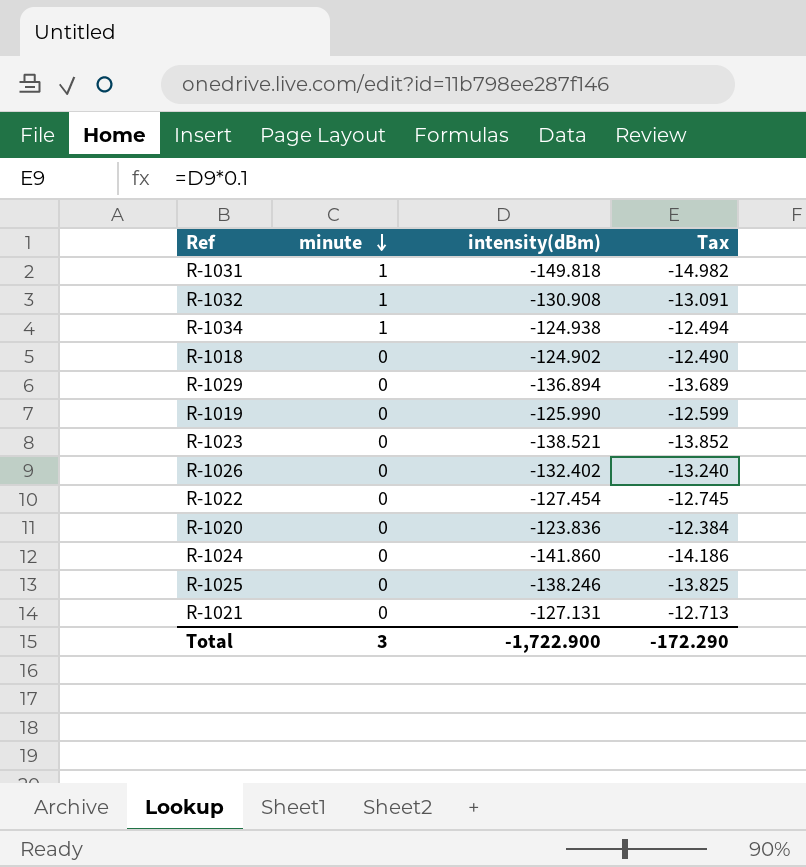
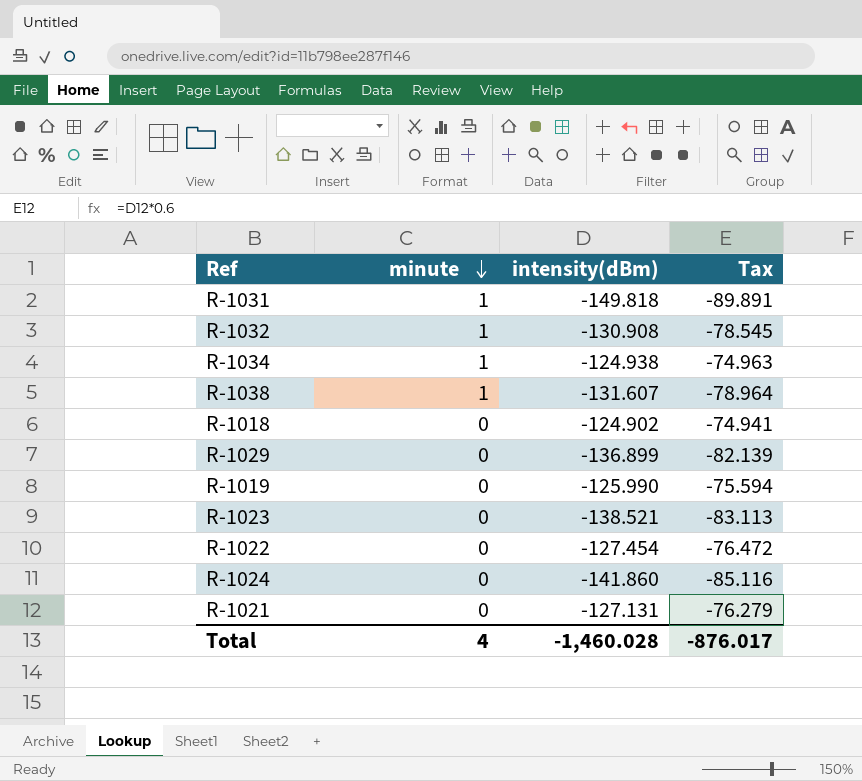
column Tax | formula: [intensity(dBm)] * 0.1 -> [intensity(dBm)] * 0.6
row R-1026: 0 | -132.402 | -13.240 -> none
row R-1020: 0 | -123.836 | -12.384 -> none
row R-1025: 0 | -138.246 | -13.825 -> none
row R-1038: none -> 1 | -131.607 | -78.964
R-1029 | intensity(dBm): -136.894 -> -136.899
Total | minute: 3 -> 4
Total | intensity(dBm): -1,722.900 -> -1,460.028
Total | Tax: -172.290 -> -876.017

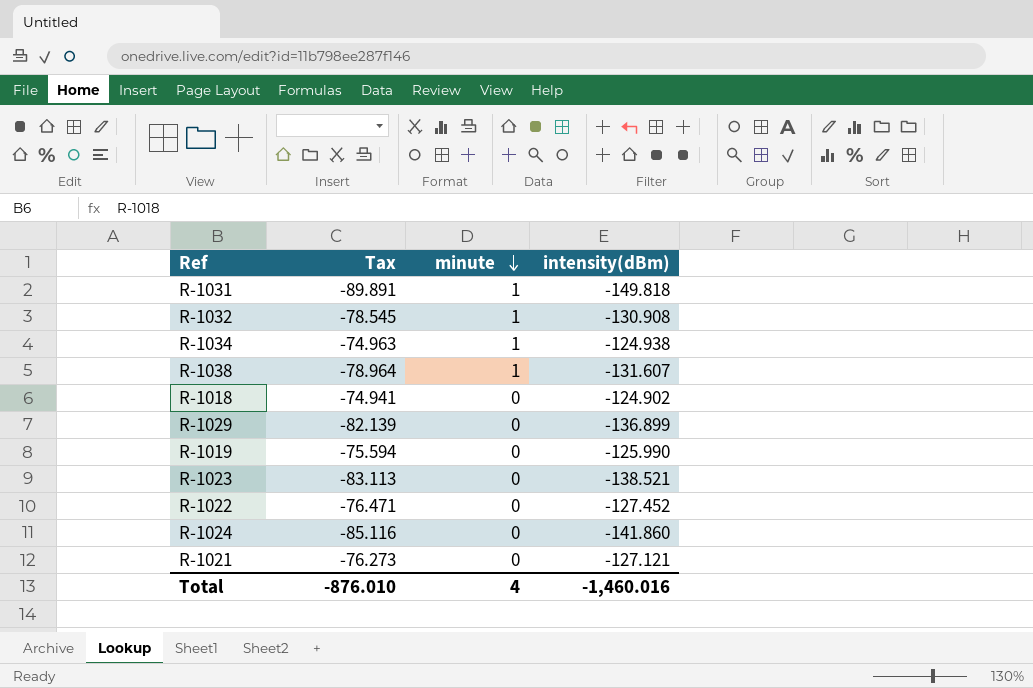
column Tax | position: 4 -> 2
R-1022 | Tax: -76.472 -> -76.471
R-1022 | intensity(dBm): -127.454 -> -127.452
R-1021 | Tax: -76.279 -> -76.273
R-1021 | intensity(dBm): -127.131 -> -127.121
Total | Tax: -876.017 -> -876.010
Total | intensity(dBm): -1,460.028 -> -1,460.016

